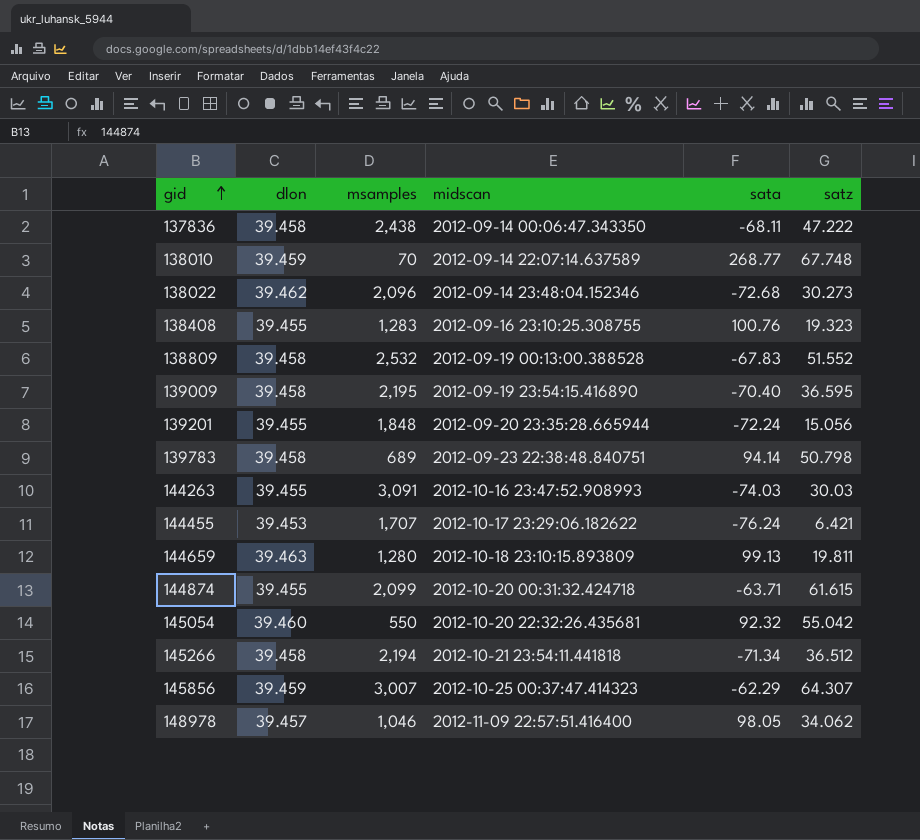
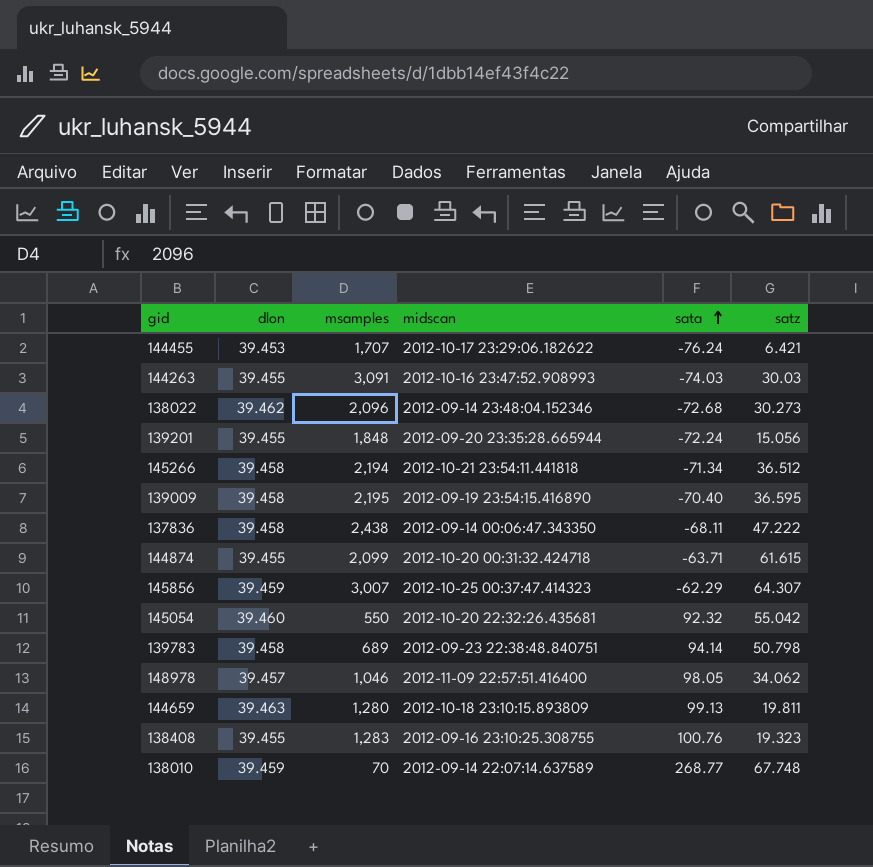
row order: gid ascending -> sata ascending
row 138809: 39.458 | 2,532 | 2012-09-19 00:13:00.388528 | -67.83 | 51.552 -> none

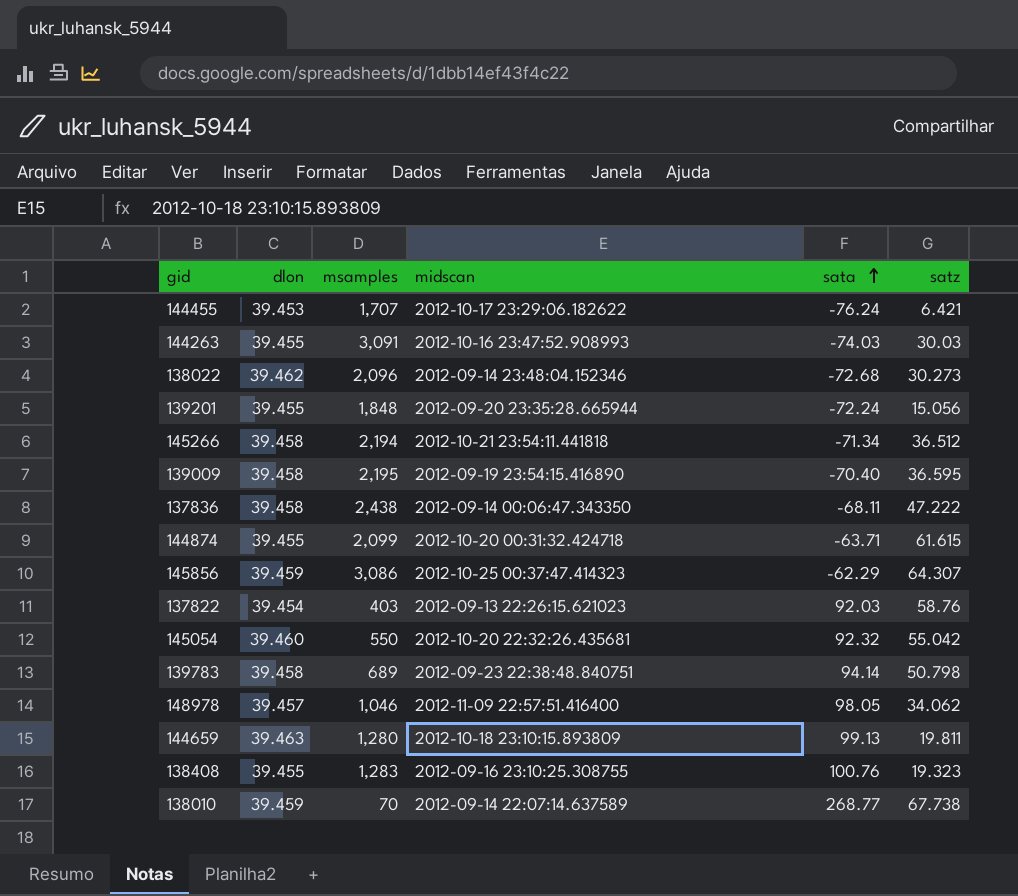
145856 | msamples: 3,007 -> 3,086
row 137822: none -> 39.454 | 403 | 2012-09-13 22:26:15.621023 | 92.03 | 58.76
138010 | satz: 67.748 -> 67.738

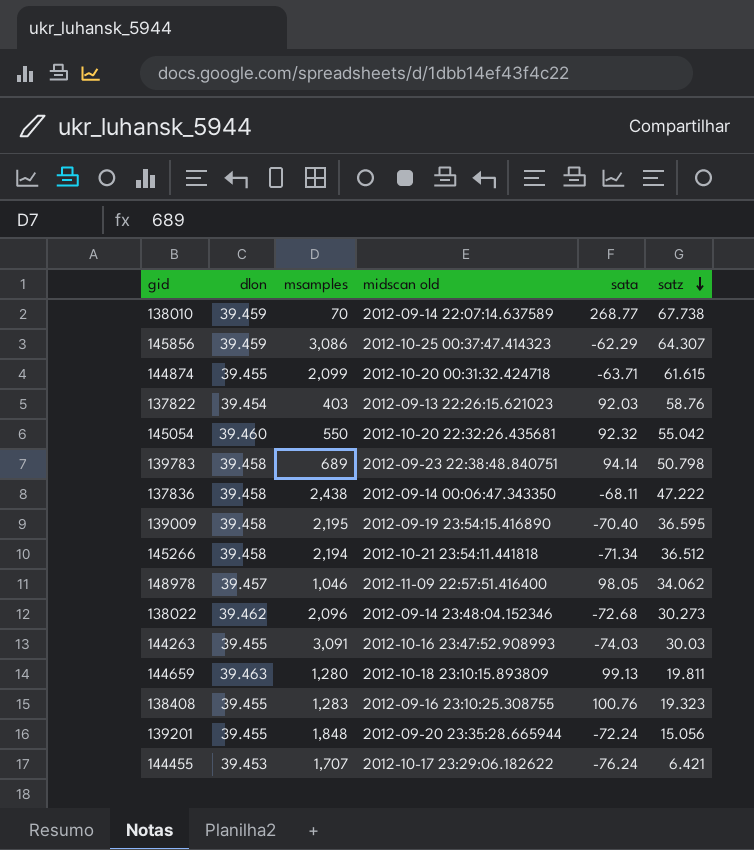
row order: sata ascending -> satz descending
column name: midscan -> midscan old

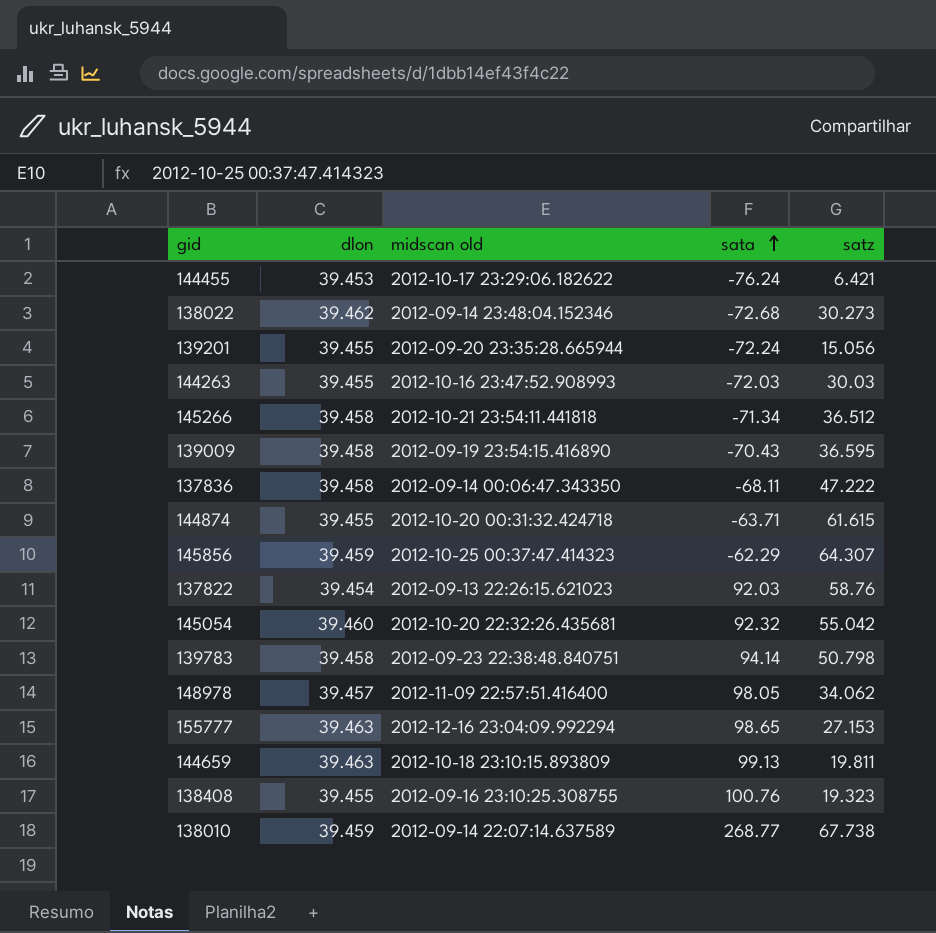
row order: satz descending -> sata ascending
column msamples | position: 3 -> none
144263 | sata: -74.03 -> -72.03
139009 | sata: -70.40 -> -70.43
row 155777: none -> 39.463 | 2012-12-16 23:04:09.992294 | 98.65 | 27.153

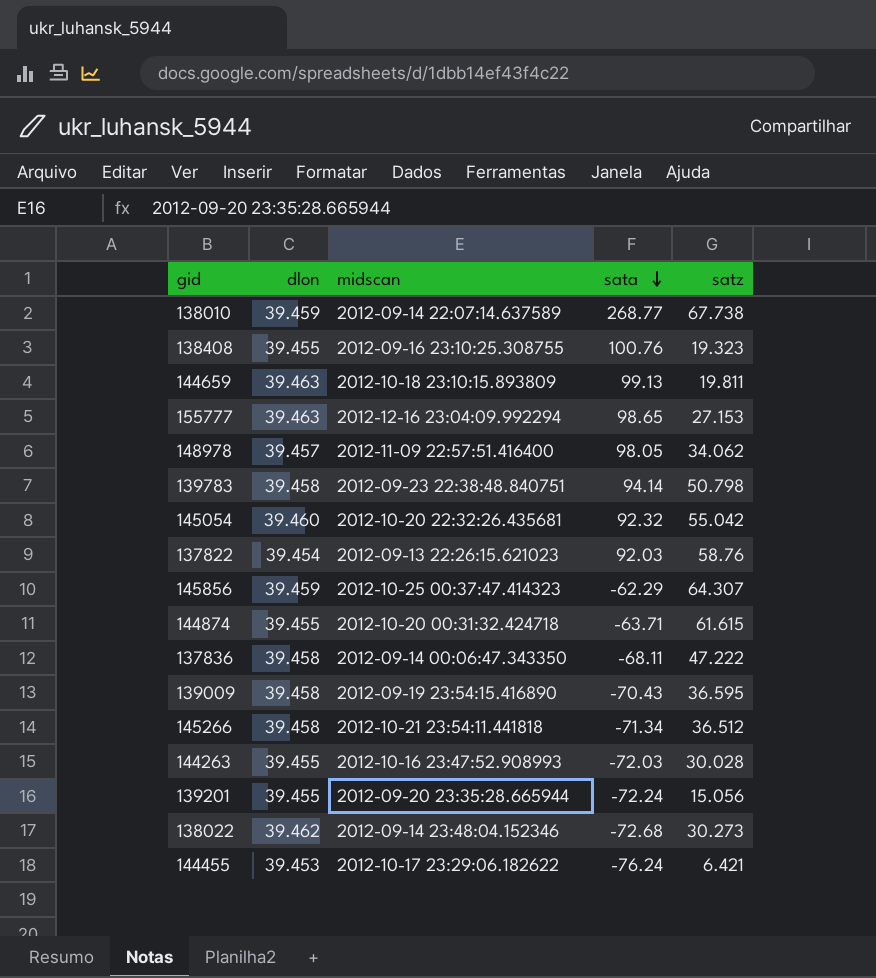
row order: sata ascending -> sata descending
column name: midscan old -> midscan
144263 | satz: 30.03 -> 30.028

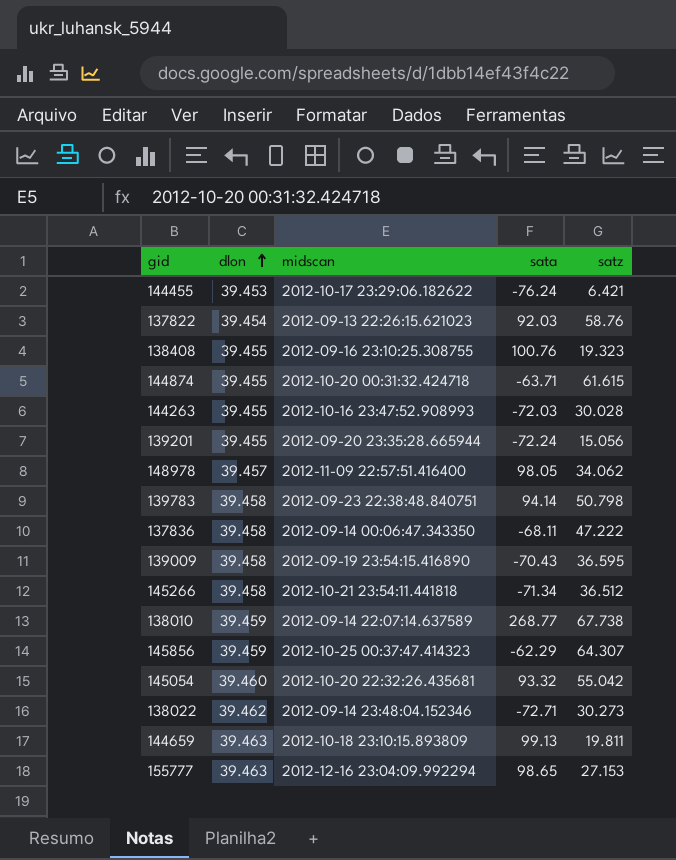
row order: sata descending -> dlon ascending
145054 | sata: 92.32 -> 93.32
138022 | sata: -72.68 -> -72.71

